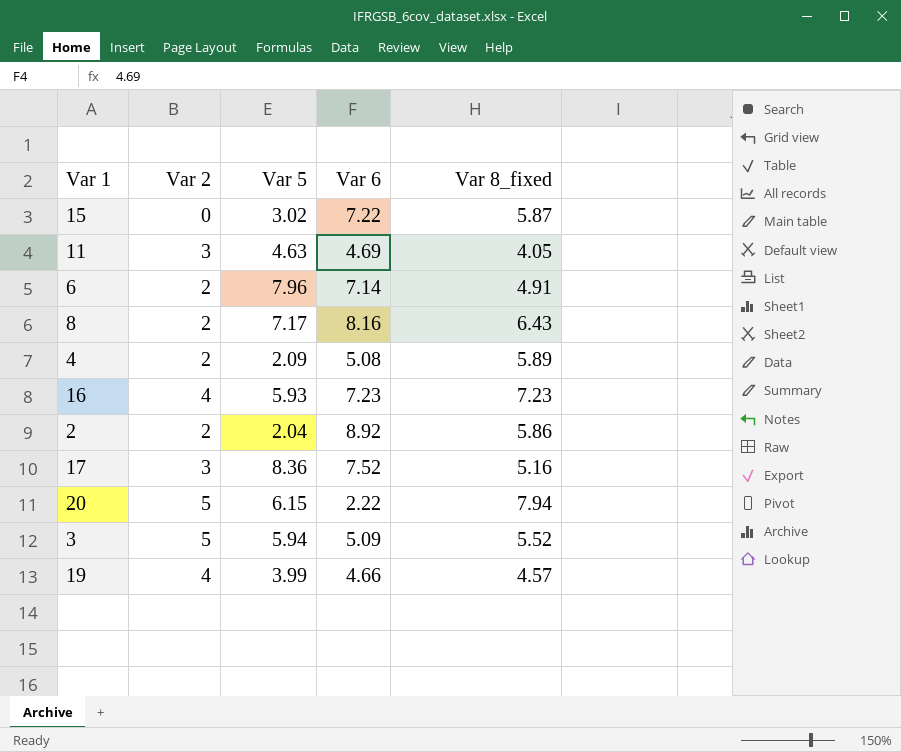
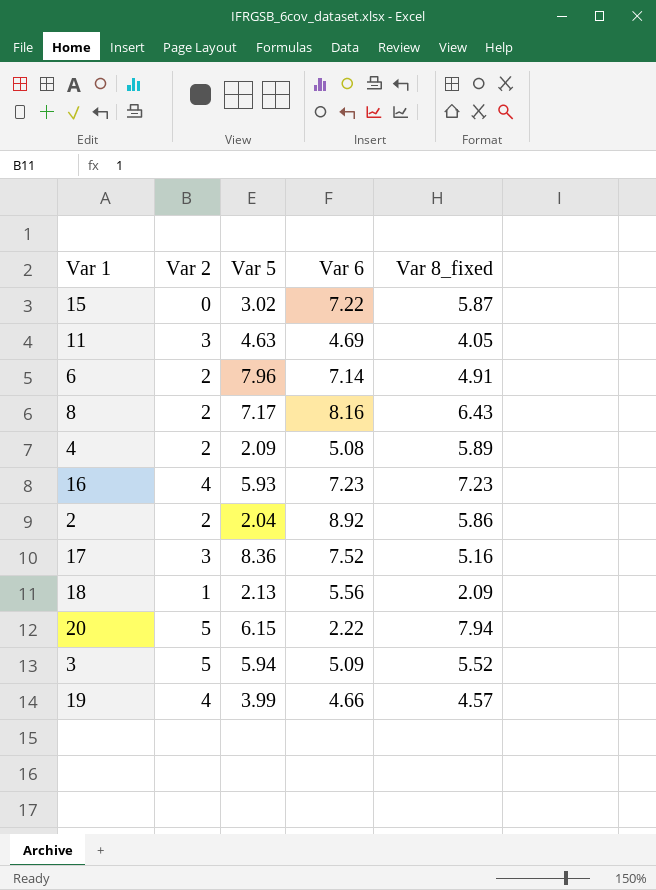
row 18: none -> 1 | 2.13 | 5.56 | 2.09

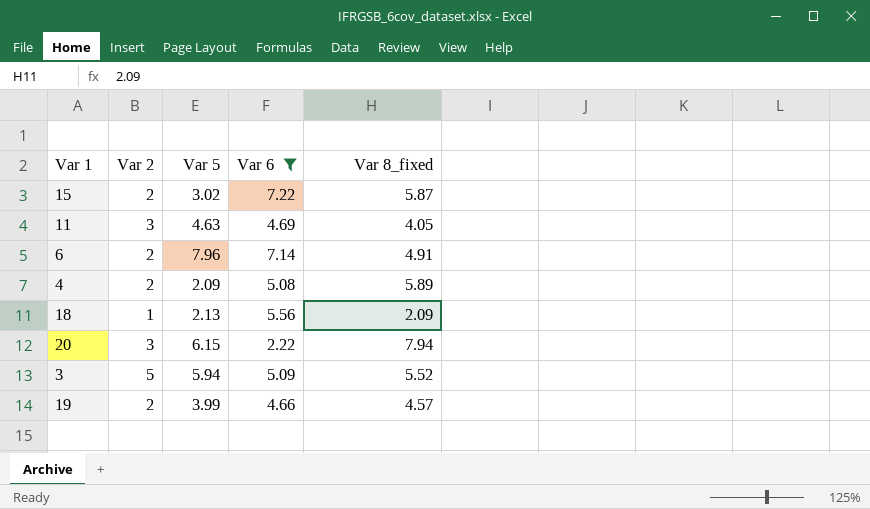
filter: none -> Var 6 <= 7.22
15 | Var 2: 0 -> 2
20 | Var 2: 5 -> 3
19 | Var 2: 4 -> 2

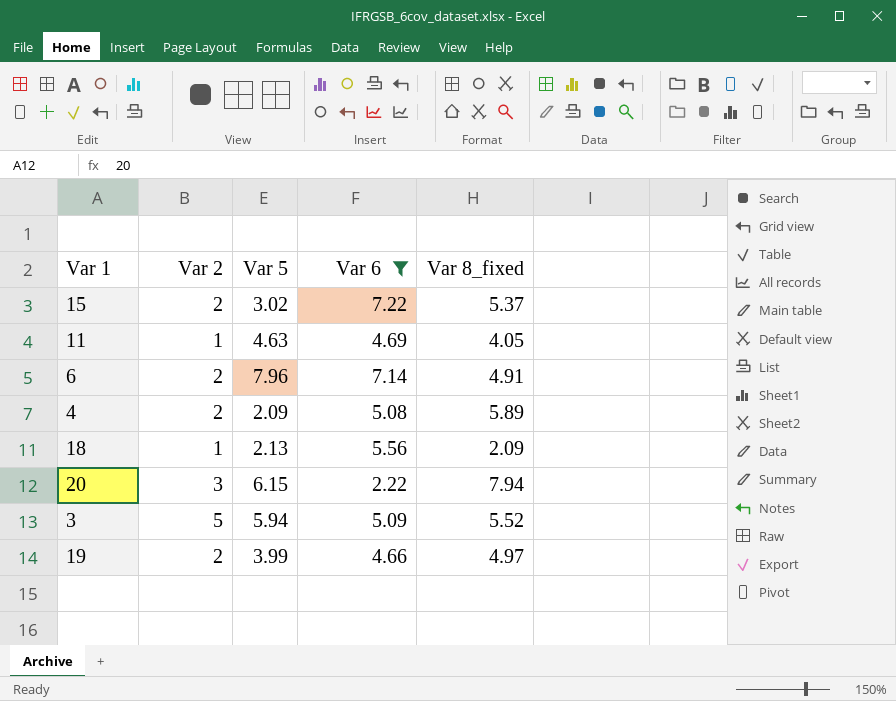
15 | Var 8_fixed: 5.87 -> 5.37
11 | Var 2: 3 -> 1
19 | Var 8_fixed: 4.57 -> 4.97

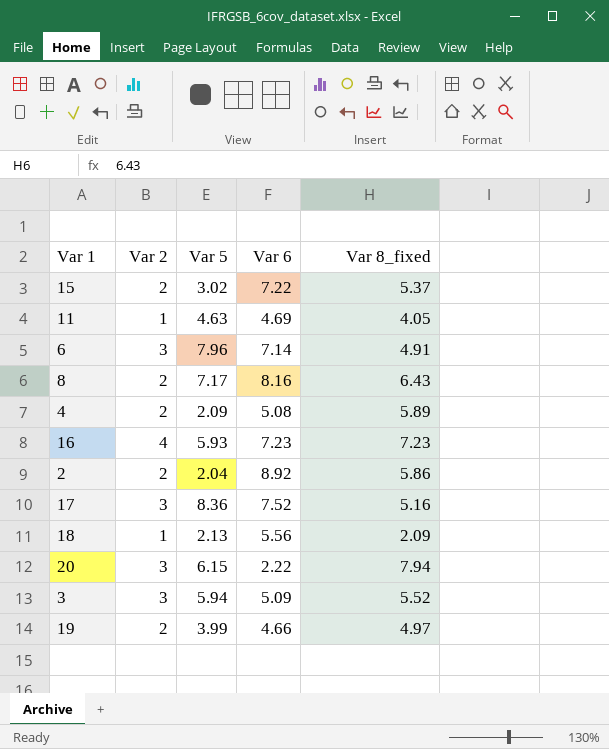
filter: Var 6 <= 7.22 -> none
6 | Var 2: 2 -> 3
3 | Var 2: 5 -> 3

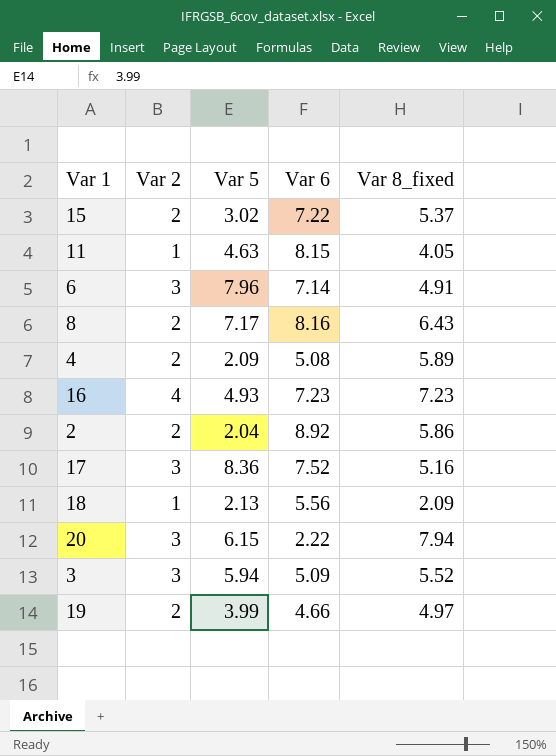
11 | Var 6: 4.69 -> 8.15
16 | Var 5: 5.93 -> 4.93

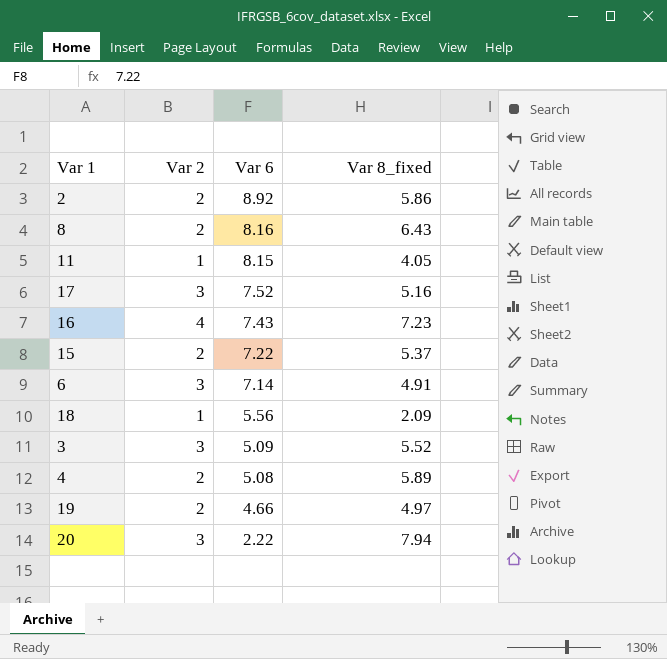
row order: none -> Var 6 descending
column Var 5 | position: 3 -> none
16 | Var 6: 7.23 -> 7.43

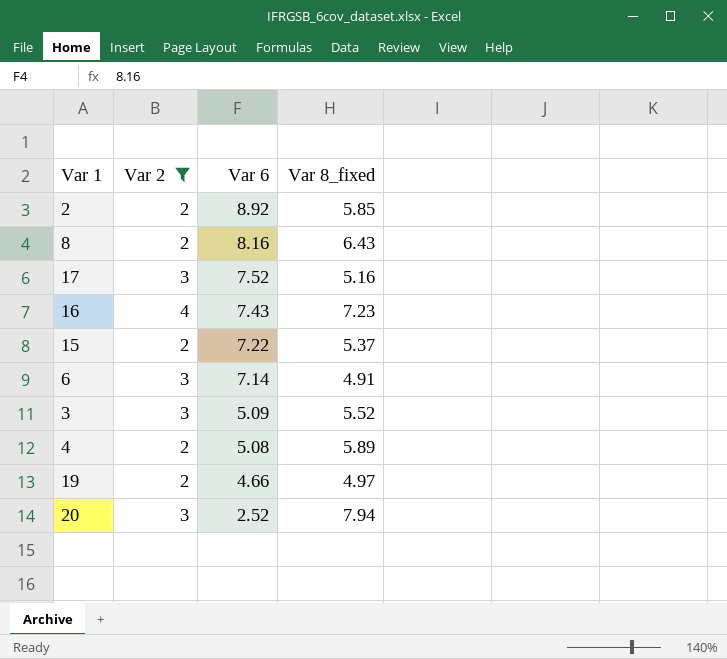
filter: none -> Var 2 != 1
2 | Var 8_fixed: 5.86 -> 5.85
20 | Var 6: 2.22 -> 2.52

